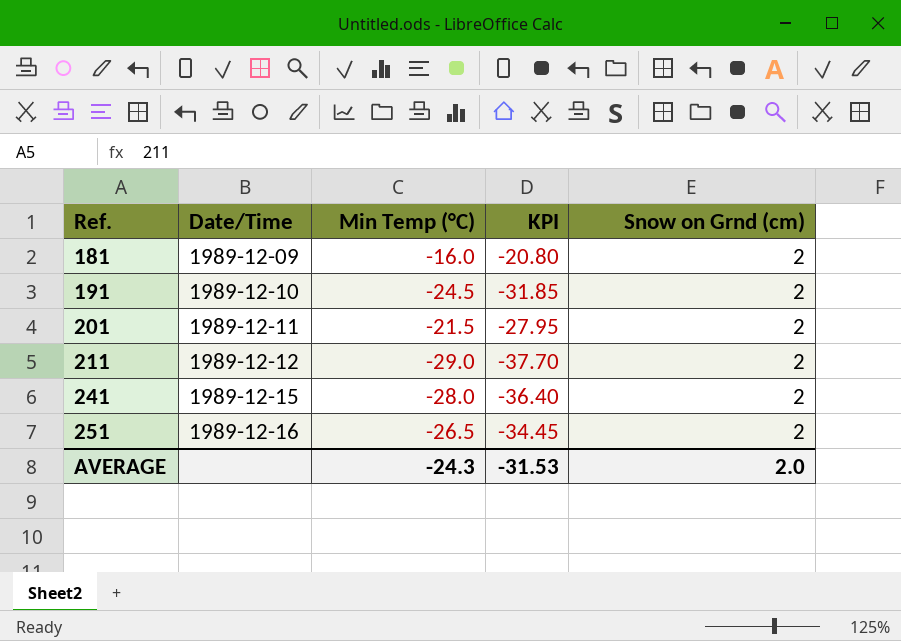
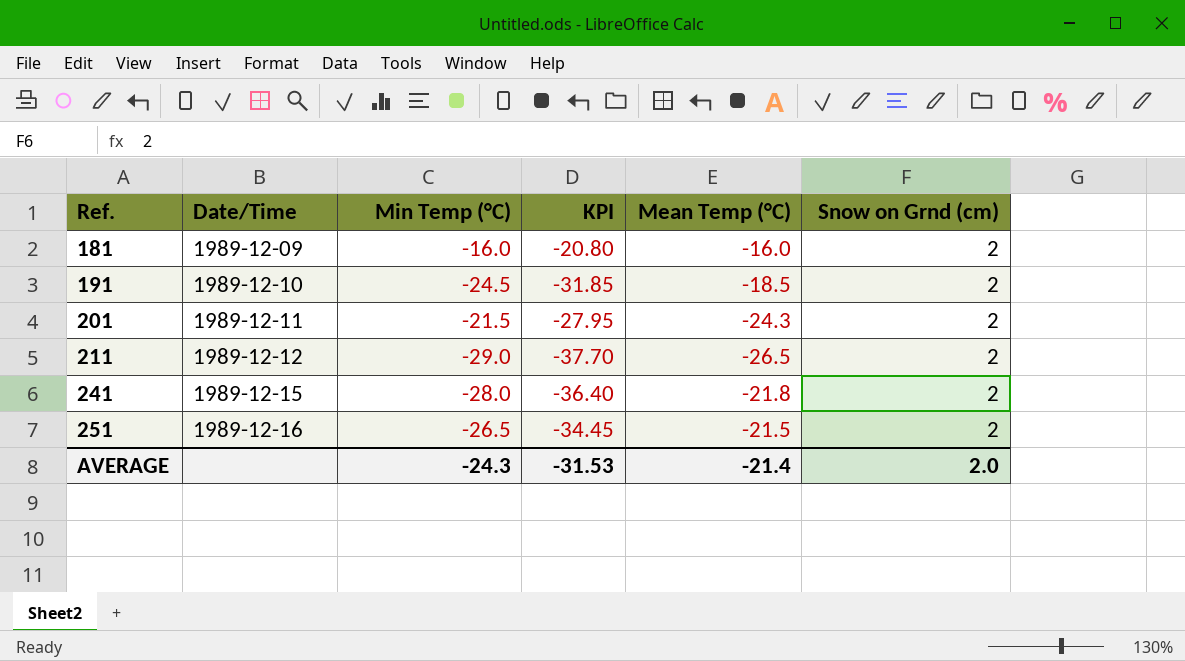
column Mean Temp (°C) | position: none -> 5

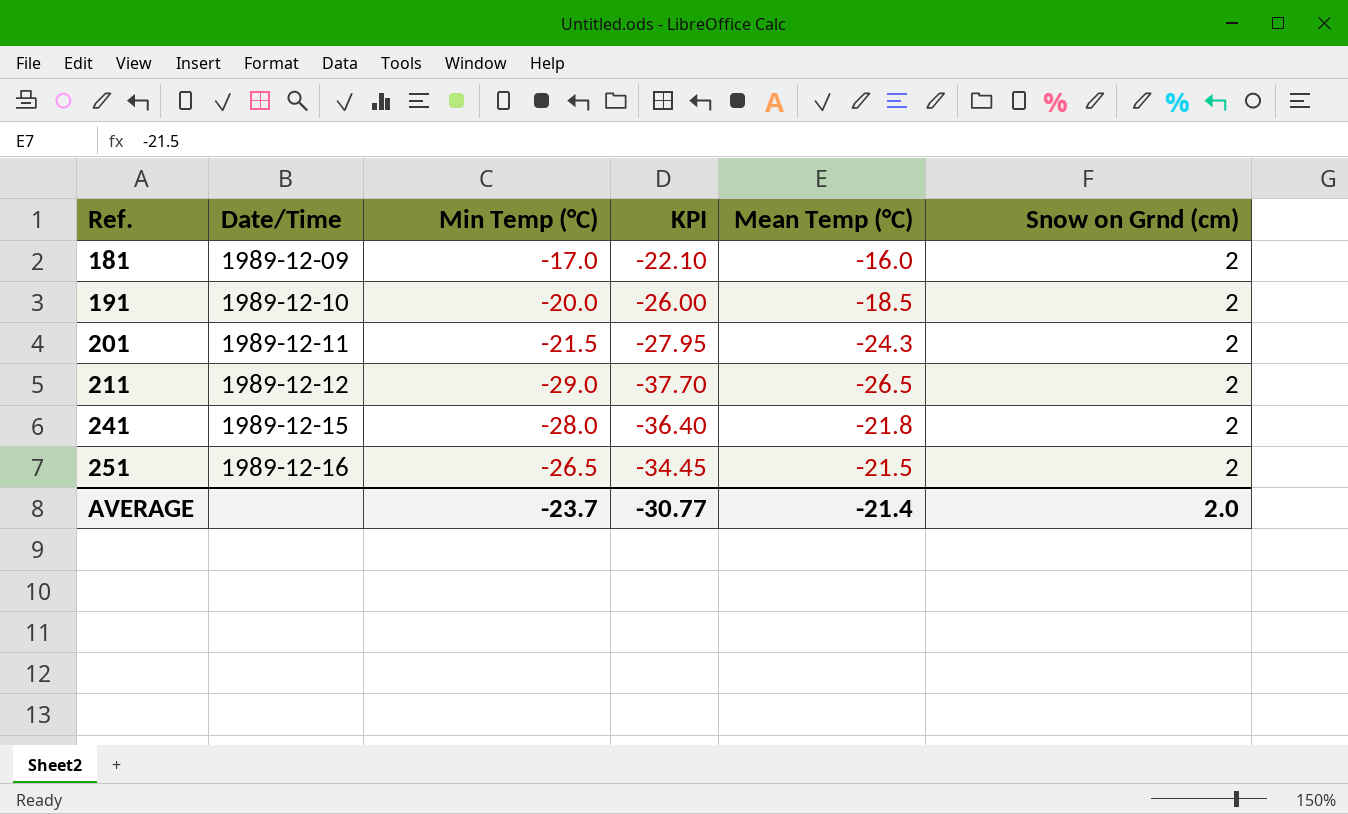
181 | Min Temp (°C): -16.0 -> -17.0
181 | KPI: -20.80 -> -22.10
191 | Min Temp (°C): -24.5 -> -20.0
191 | KPI: -31.85 -> -26.00
AVERAGE | Min Temp (°C): -24.3 -> -23.7
AVERAGE | KPI: -31.53 -> -30.77

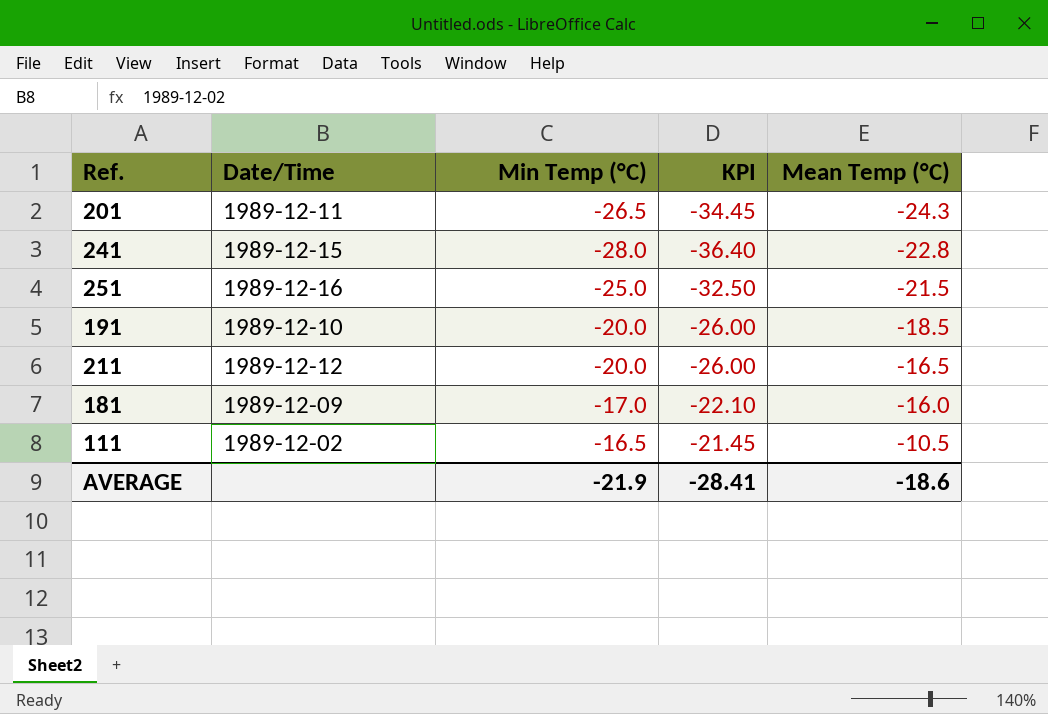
row order: Ref. ascending -> Mean Temp (°C) ascending
column Snow on Grnd (cm) | position: 6 -> none
201 | Min Temp (°C): -21.5 -> -26.5
201 | KPI: -27.95 -> -34.45
241 | Mean Temp (°C): -21.8 -> -22.8
251 | Min Temp (°C): -26.5 -> -25.0
251 | KPI: -34.45 -> -32.50
211 | Min Temp (°C): -29.0 -> -20.0
211 | KPI: -37.70 -> -26.00
211 | Mean Temp (°C): -26.5 -> -16.5
row 111: none -> 1989-12-02 | -16.5 | -21.45 | -10.5
AVERAGE | Min Temp (°C): -23.7 -> -21.9
AVERAGE | KPI: -30.77 -> -28.41
AVERAGE | Mean Temp (°C): -21.4 -> -18.6

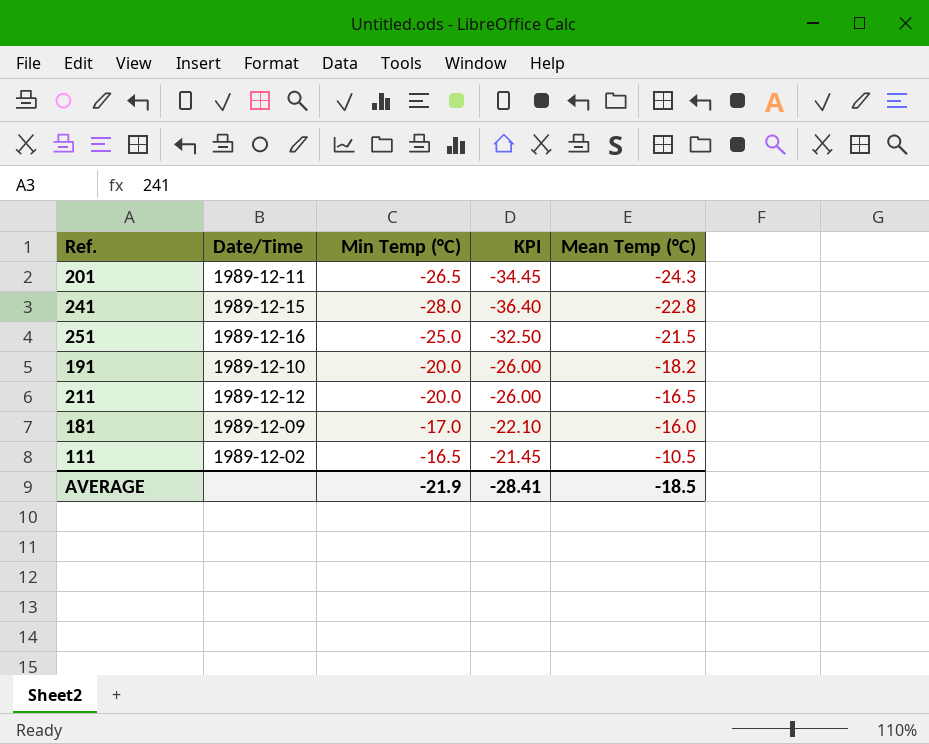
191 | Mean Temp (°C): -18.5 -> -18.2
AVERAGE | Mean Temp (°C): -18.6 -> -18.5

